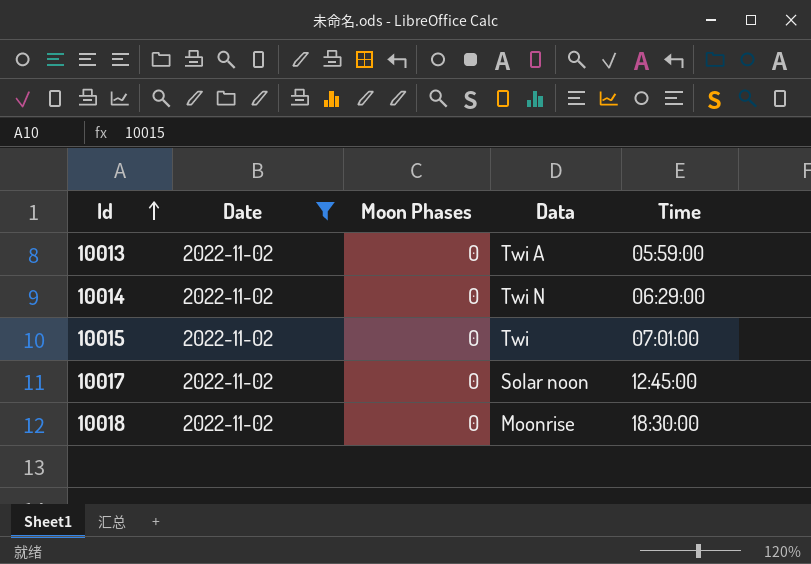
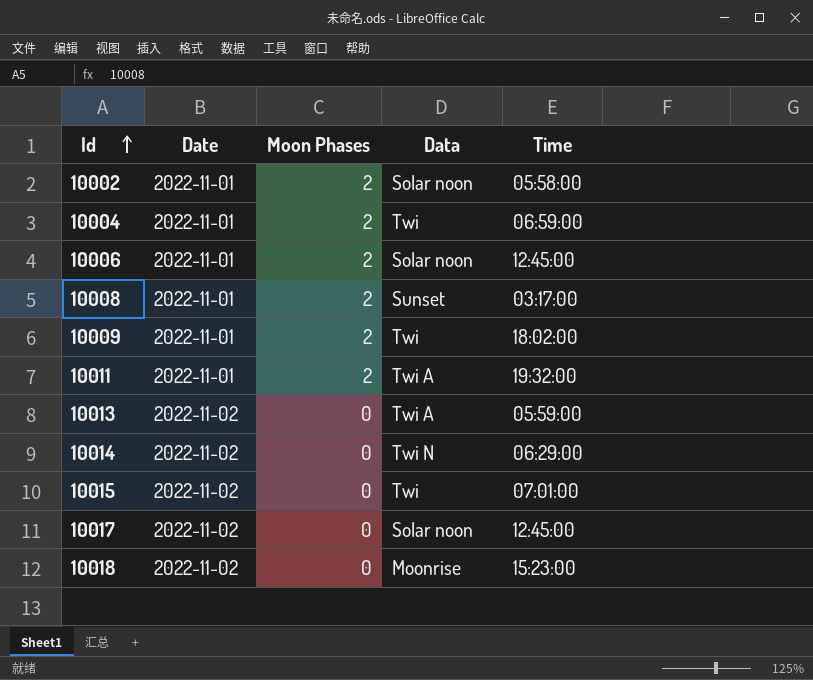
filter: Date = 2022-11-02 -> none
10018 | Time: 18:30:00 -> 15:23:00

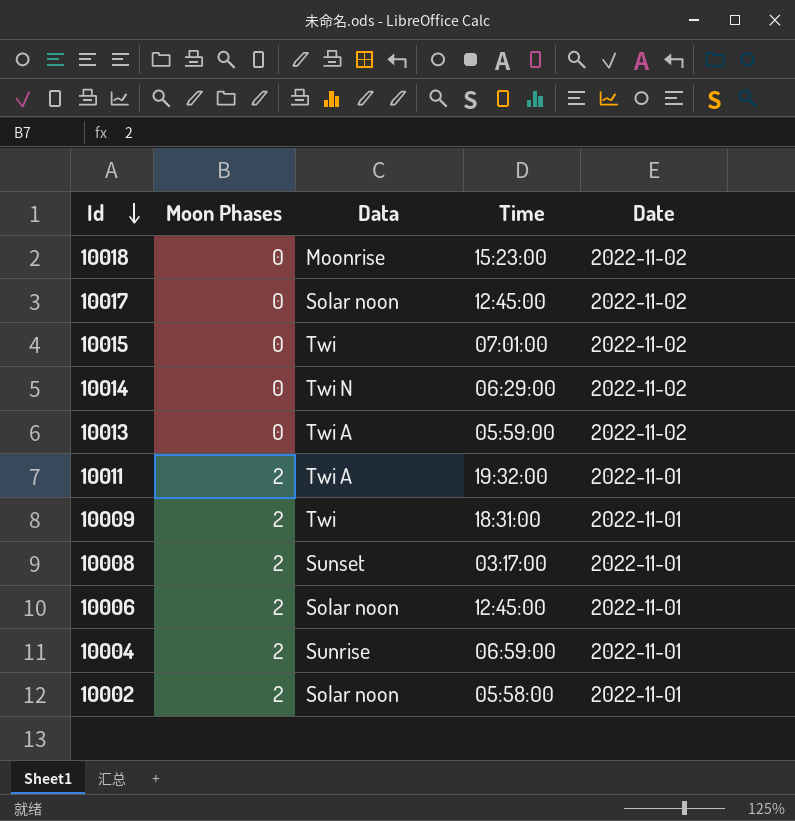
row order: Id ascending -> Id descending
column Date | position: 2 -> 5
10009 | Time: 18:02:00 -> 18:31:00
10004 | Data: Twi -> Sunrise

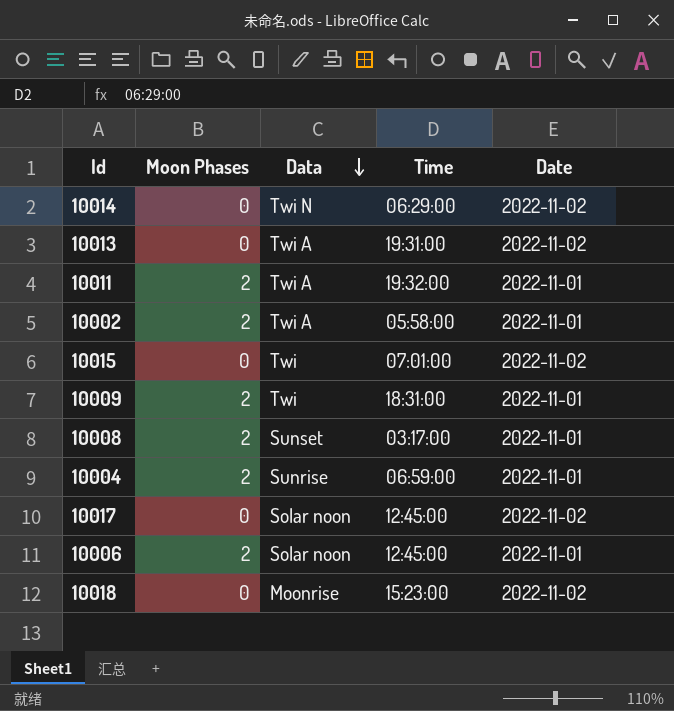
row order: Id descending -> Data descending
10013 | Time: 05:59:00 -> 19:31:00
10002 | Data: Solar noon -> Twi A

